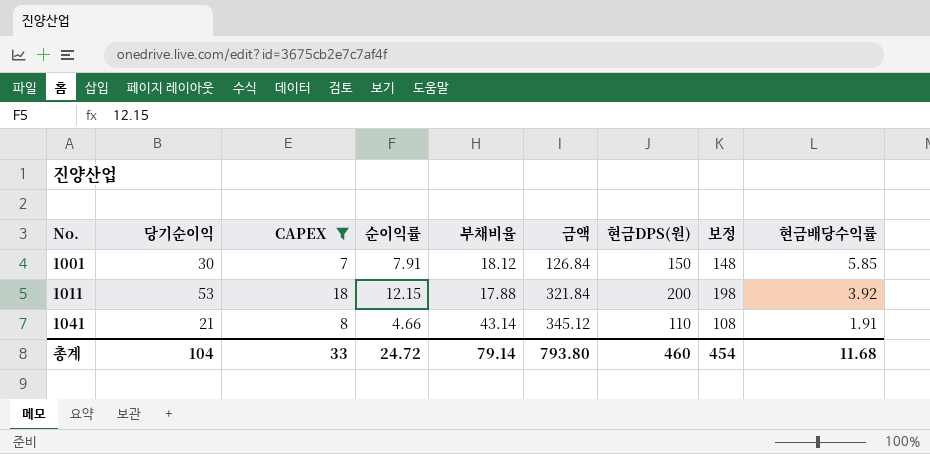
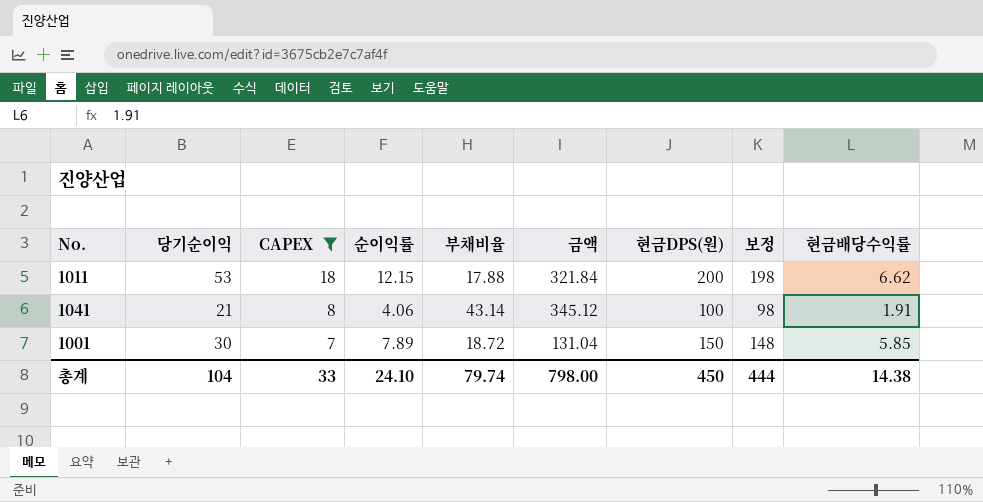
row order: No. ascending -> CAPEX descending
1011 | 현금배당수익률: 3.92 -> 6.62
1041 | 순이익률: 4.66 -> 4.06
1041 | 현금DPS(원): 110 -> 100
1041 | 보정: 108 -> 98
1001 | 순이익률: 7.91 -> 7.89
1001 | 부채비율: 18.12 -> 18.72
1001 | 금액: 126.84 -> 131.04
총계 | 순이익률: 24.72 -> 24.10
총계 | 부채비율: 79.14 -> 79.74
총계 | 금액: 793.80 -> 798.00
총계 | 현금DPS(원): 460 -> 450
총계 | 보정: 454 -> 444
총계 | 현금배당수익률: 11.68 -> 14.38

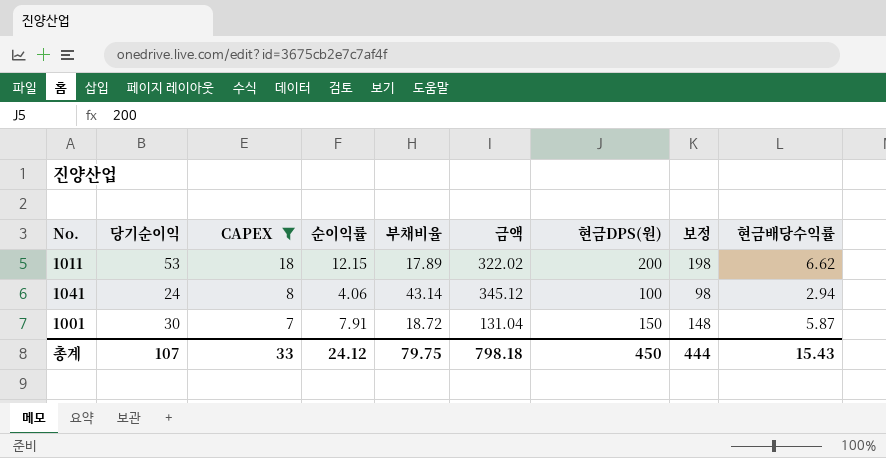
1011 | 부채비율: 17.88 -> 17.89
1011 | 금액: 321.84 -> 322.02
1041 | 당기순이익: 21 -> 24
1041 | 현금배당수익률: 1.91 -> 2.94
1001 | 순이익률: 7.89 -> 7.91
1001 | 현금배당수익률: 5.85 -> 5.87
총계 | 당기순이익: 104 -> 107
총계 | 순이익률: 24.10 -> 24.12
총계 | 부채비율: 79.74 -> 79.75
총계 | 금액: 798.00 -> 798.18
총계 | 현금배당수익률: 14.38 -> 15.43

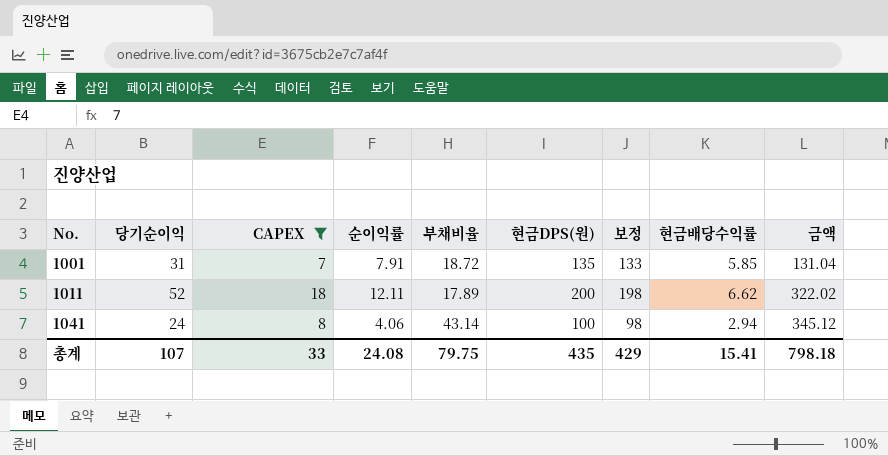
row order: CAPEX descending -> No. ascending
column 금액 | position: 6 -> 9
1001 | 당기순이익: 30 -> 31
1001 | 현금DPS(원): 150 -> 135
1001 | 보정: 148 -> 133
1001 | 현금배당수익률: 5.87 -> 5.85
1011 | 당기순이익: 53 -> 52
1011 | 순이익률: 12.15 -> 12.11
총계 | 순이익률: 24.12 -> 24.08
총계 | 현금DPS(원): 450 -> 435
총계 | 보정: 444 -> 429
총계 | 현금배당수익률: 15.43 -> 15.41

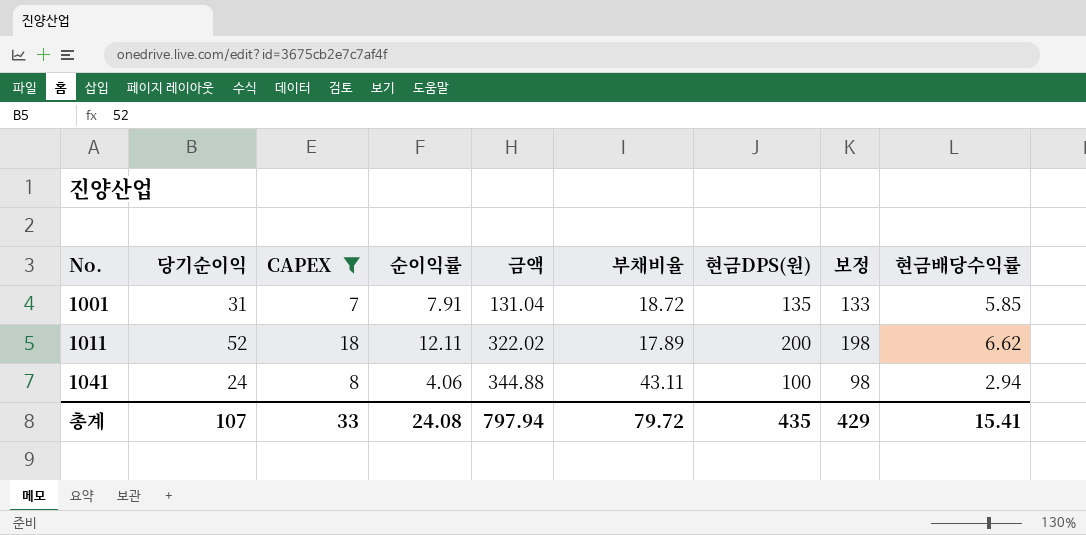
column 금액 | position: 9 -> 5
1041 | 금액: 345.12 -> 344.88
1041 | 부채비율: 43.14 -> 43.11
총계 | 금액: 798.18 -> 797.94
총계 | 부채비율: 79.75 -> 79.72

